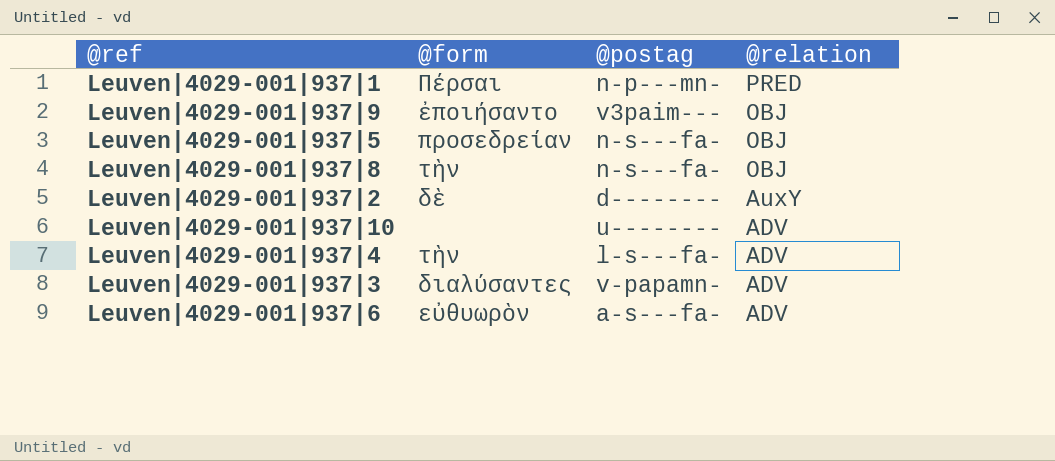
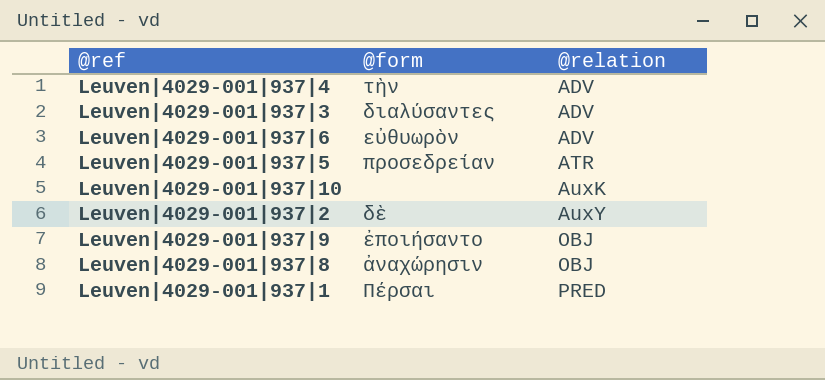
row order: @relation descending -> @relation ascending
column @postag | position: 3 -> none
Leuven|4029-001|937|5 | @relation: OBJ -> ATR
Leuven|4029-001|937|10 | @relation: ADV -> AuxK
Leuven|4029-001|937|8 | @form: τὴν -> ἀναχώρησιν

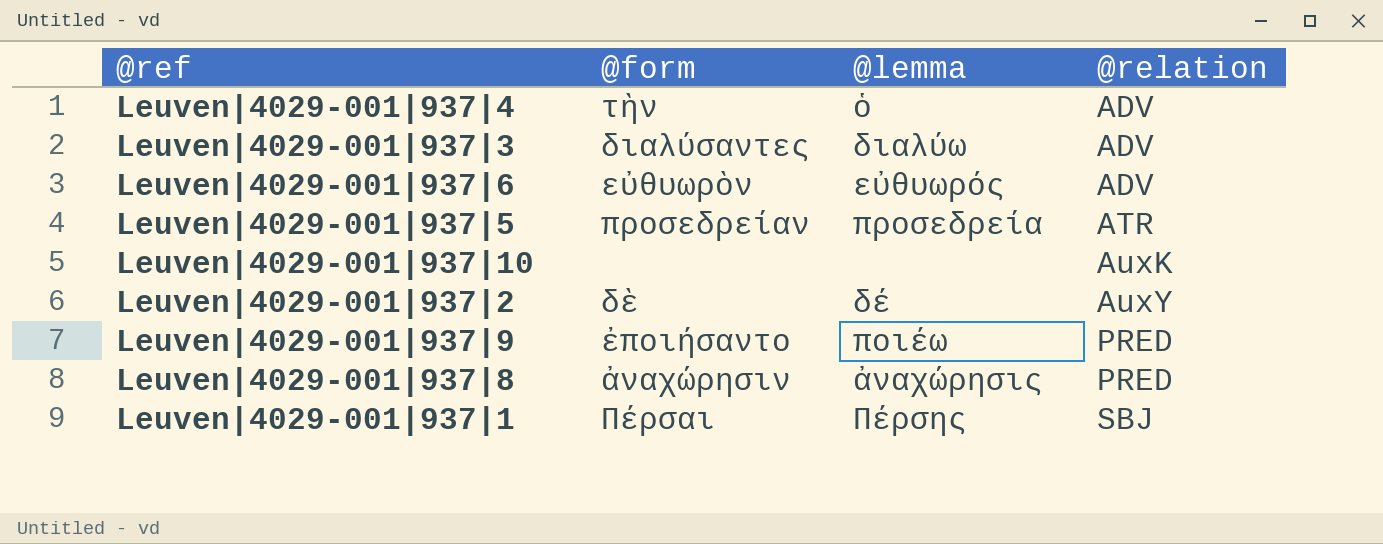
column @lemma | position: none -> 3
Leuven|4029-001|937|9 | @relation: OBJ -> PRED
Leuven|4029-001|937|8 | @relation: OBJ -> PRED
Leuven|4029-001|937|1 | @relation: PRED -> SBJ

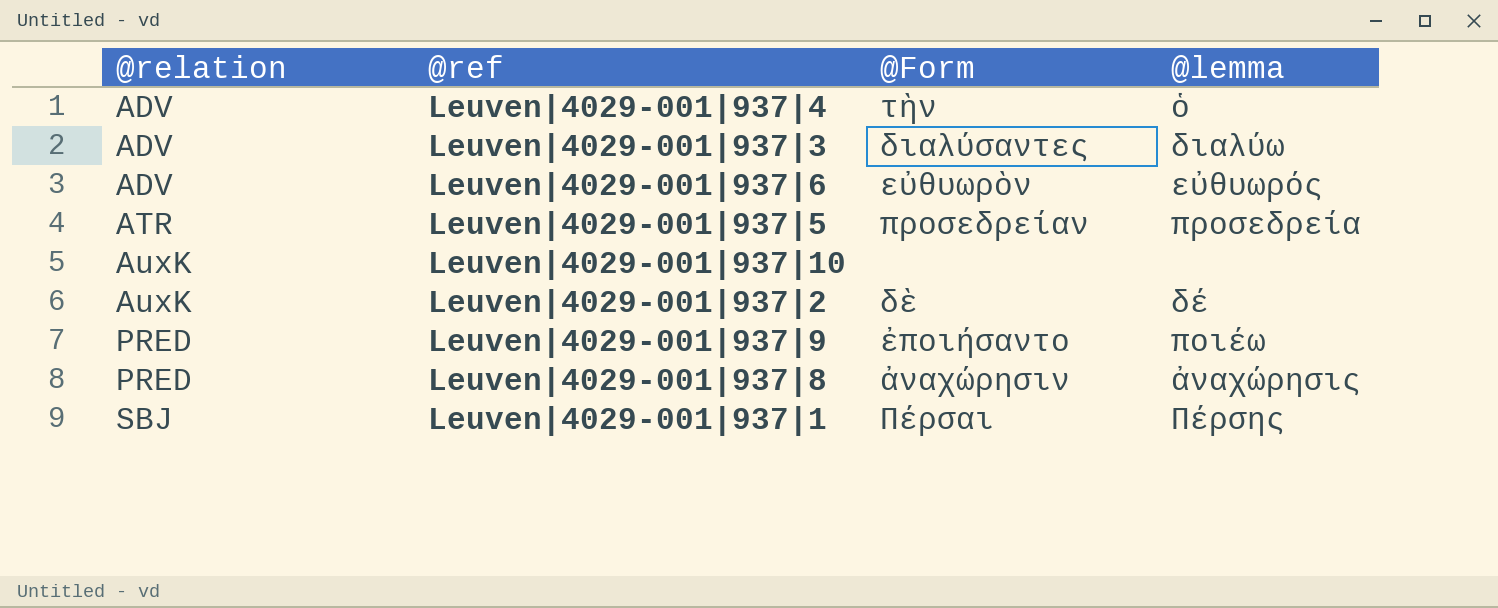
column @relation | position: 4 -> 1
column name: @form -> @Form
Leuven|4029-001|937|2 | @relation: AuxY -> AuxK

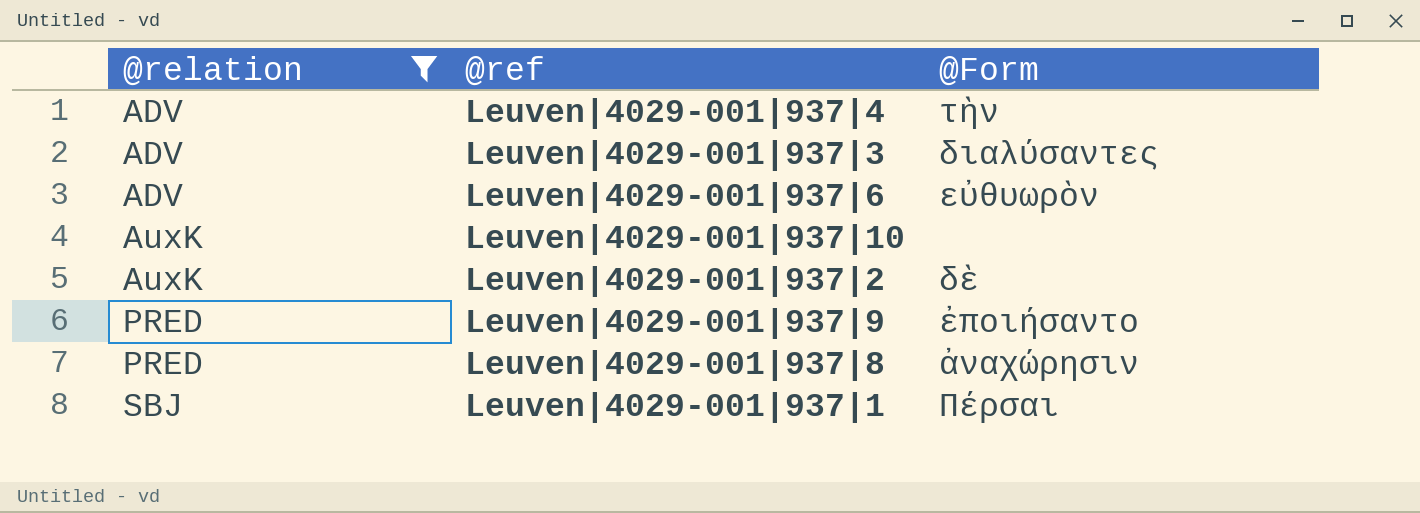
filter: none -> @relation != ATR
column @lemma | position: 4 -> none

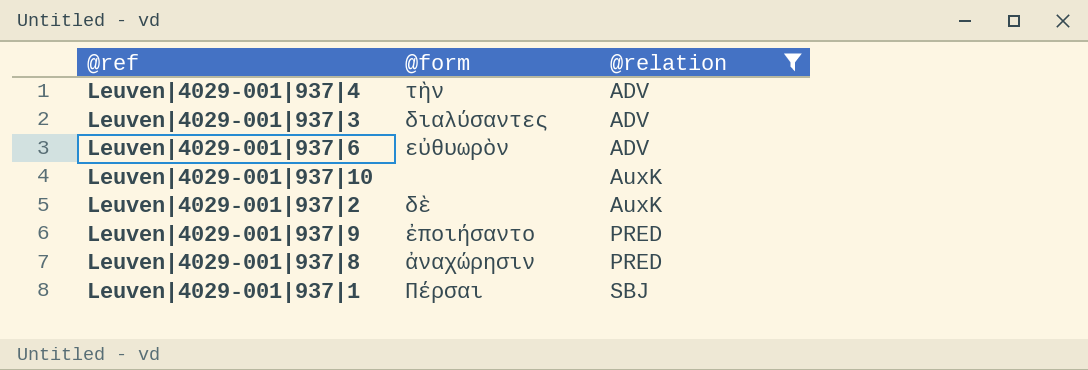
column name: @Form -> @form
column @relation | position: 1 -> 3

